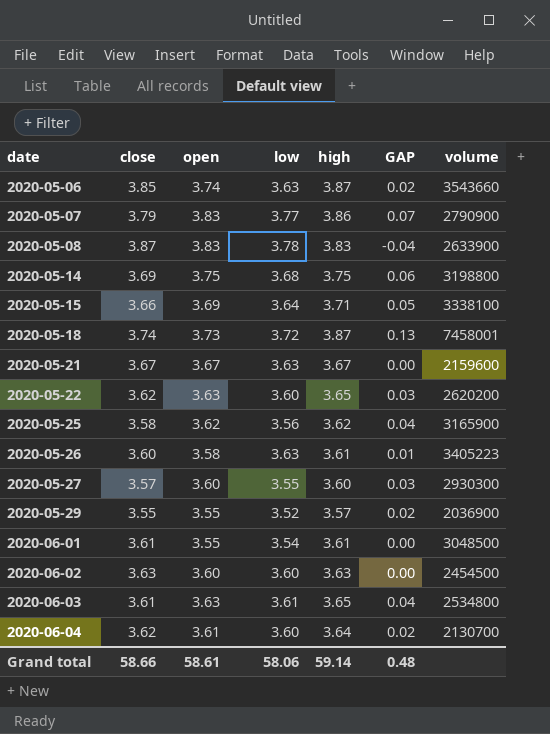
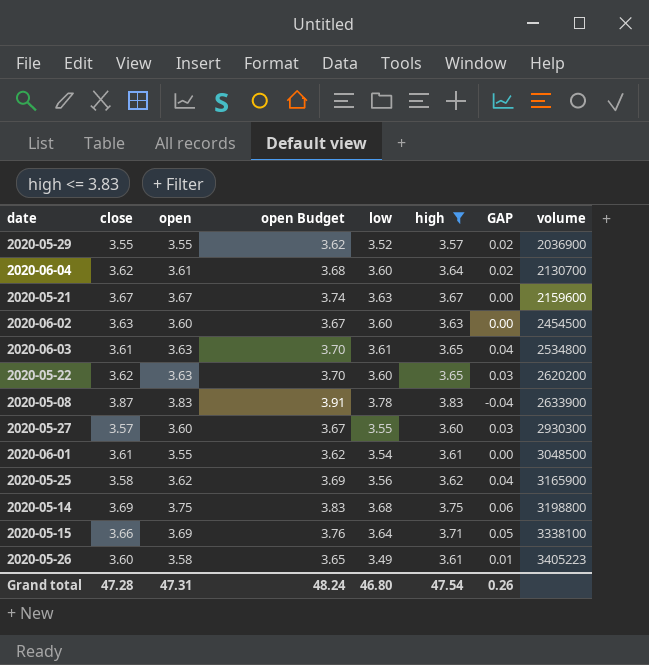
filter: none -> high <= 3.83
row order: date ascending -> volume ascending
column open Budget | formula: none -> [open] * 1.02
2020-05-26 | low: 3.63 -> 3.49
Grand total | close: 58.66 -> 47.28
Grand total | open: 58.61 -> 47.31
Grand total | low: 58.06 -> 46.80
Grand total | high: 59.14 -> 47.54
Grand total | GAP: 0.48 -> 0.26

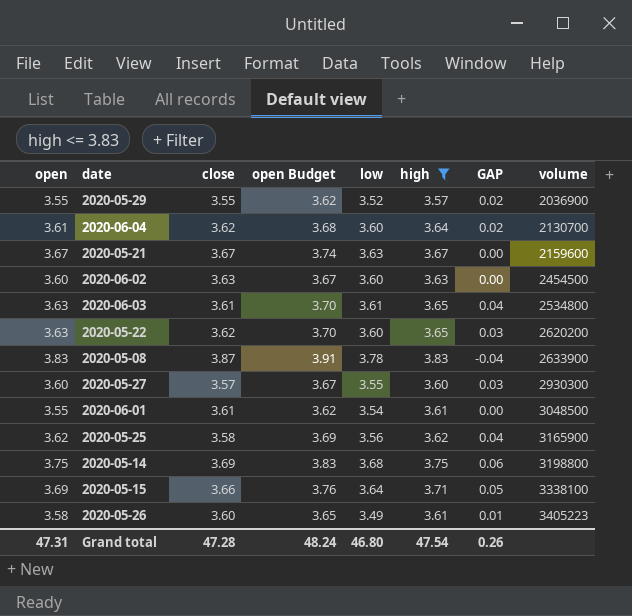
column open | position: 3 -> 1

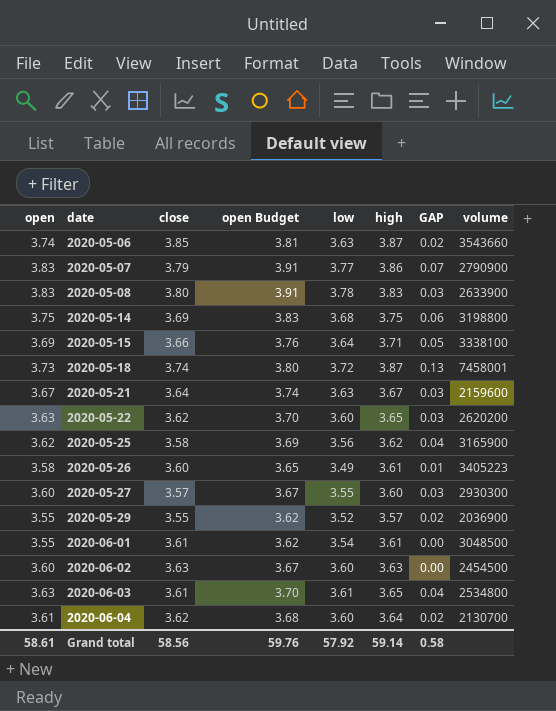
filter: high <= 3.83 -> none
row order: volume ascending -> date ascending
2020-05-08 | close: 3.87 -> 3.80
2020-05-08 | GAP: -0.04 -> 0.03
2020-05-21 | close: 3.67 -> 3.64
2020-05-21 | GAP: 0.00 -> 0.03
Grand total | open: 47.31 -> 58.61
Grand total | close: 47.28 -> 58.56
Grand total | open Budget: 48.24 -> 59.76
Grand total | low: 46.80 -> 57.92
Grand total | high: 47.54 -> 59.14
Grand total | GAP: 0.26 -> 0.58

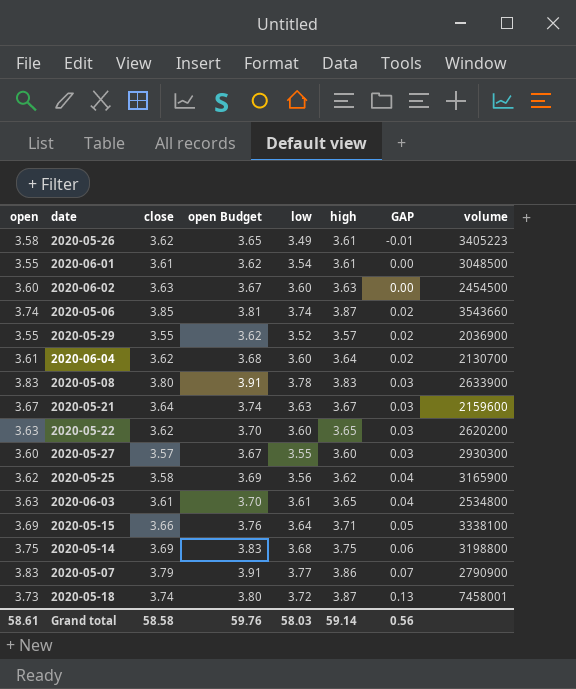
row order: date ascending -> GAP ascending
2020-05-26 | close: 3.60 -> 3.62
2020-05-26 | GAP: 0.01 -> -0.01
2020-05-06 | low: 3.63 -> 3.74
Grand total | close: 58.56 -> 58.58
Grand total | low: 57.92 -> 58.03
Grand total | GAP: 0.58 -> 0.56

